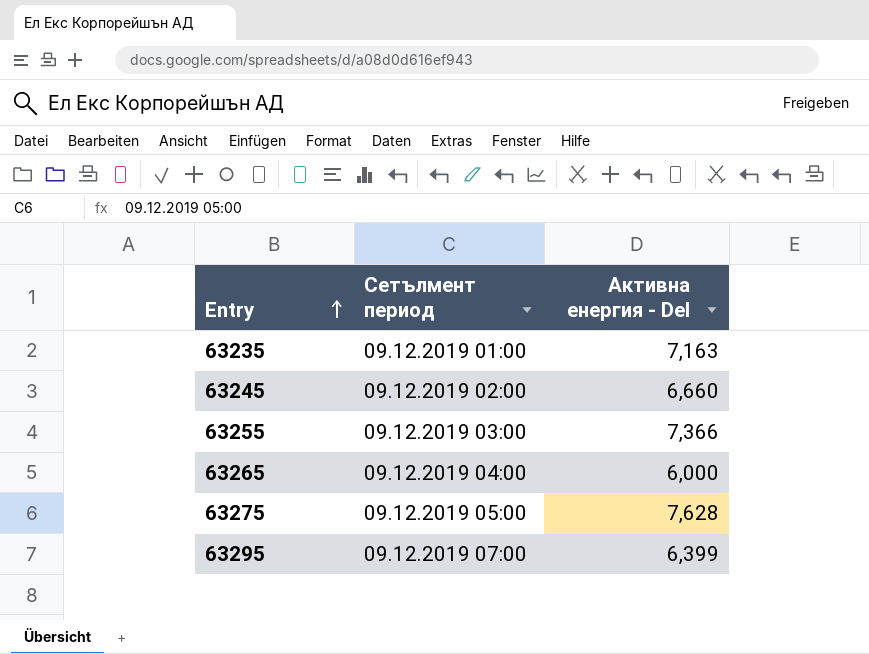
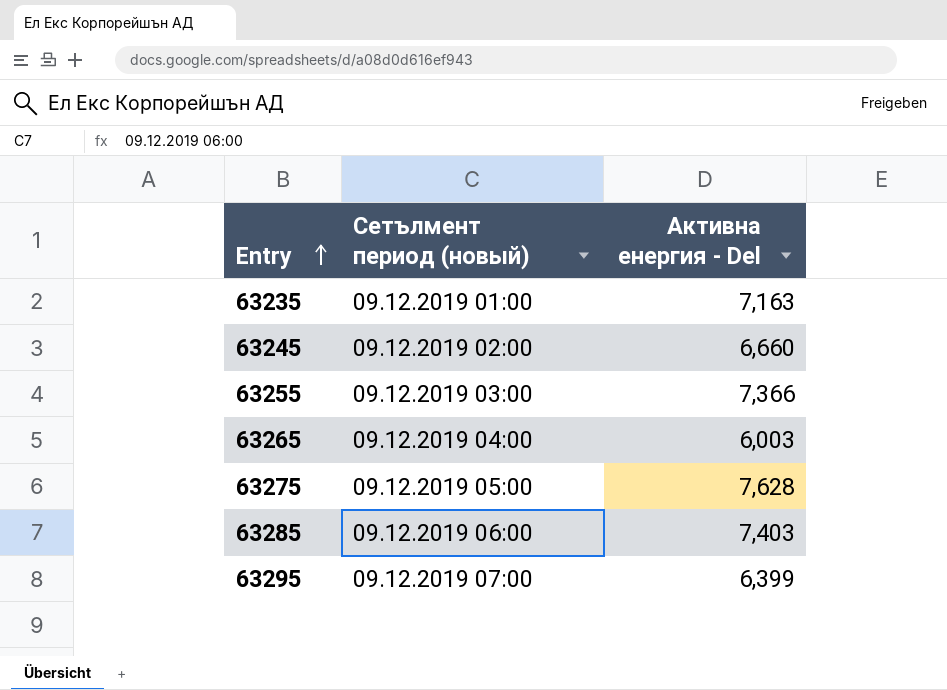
column name: Сетълмент период -> Сетълмент период (новый)
63265 | Активна енергия - Del: 6,000 -> 6,003
row 63285: none -> 09.12.2019 06:00 | 7,403

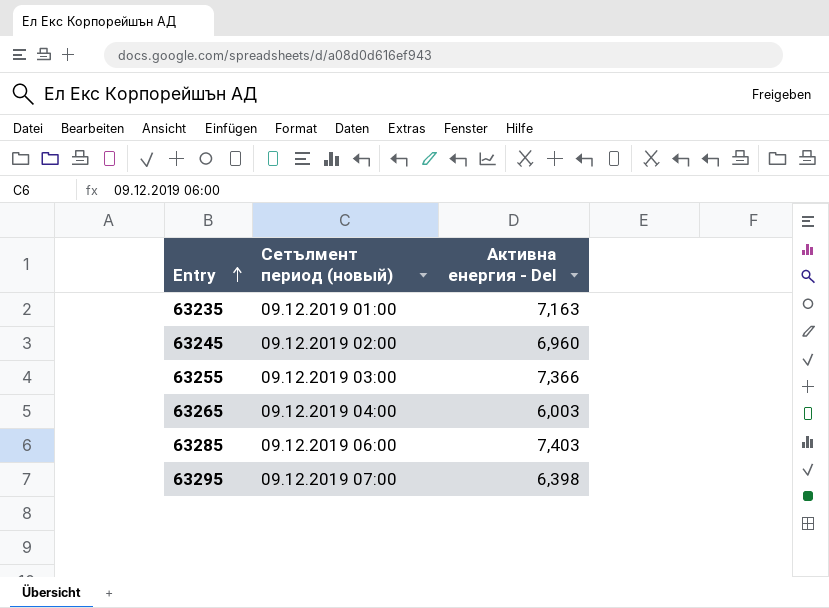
row 63275: 09.12.2019 05:00 | 7,628 -> none
63245 | Активна енергия - Del: 6,660 -> 6,960
63295 | Активна енергия - Del: 6,399 -> 6,398

